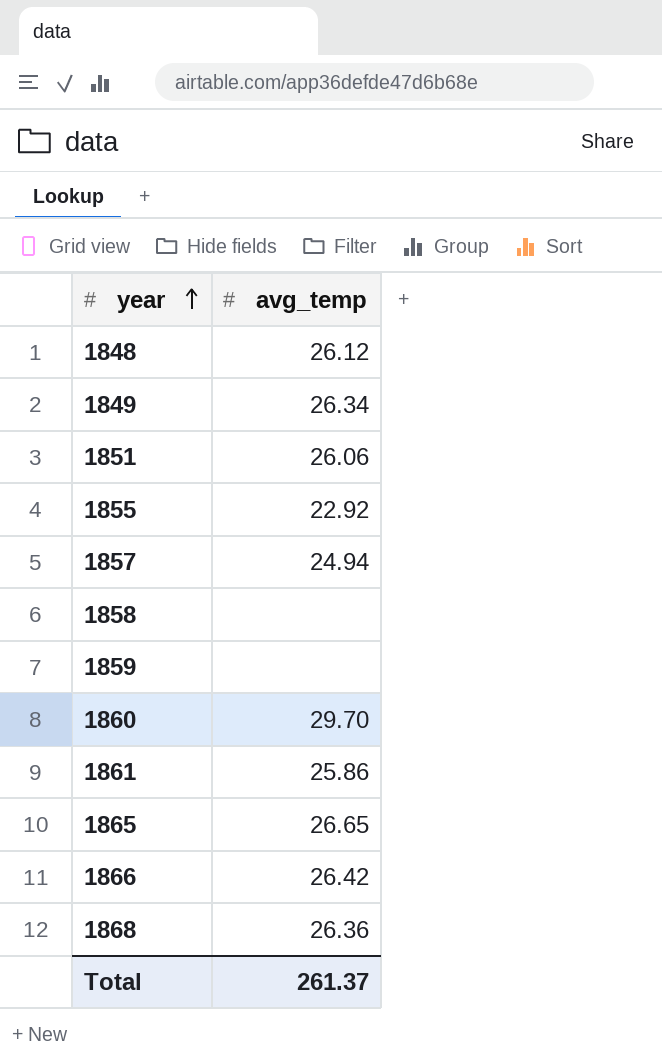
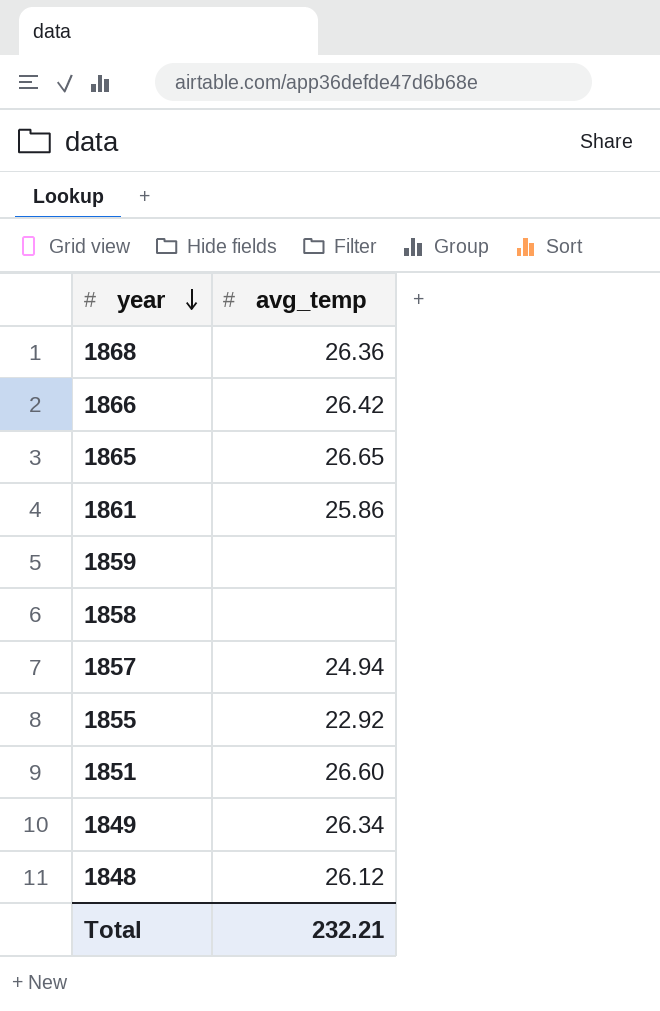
row order: year ascending -> year descending
row 1860: 29.70 -> none
1851 | avg_temp: 26.06 -> 26.60
Total | avg_temp: 261.37 -> 232.21

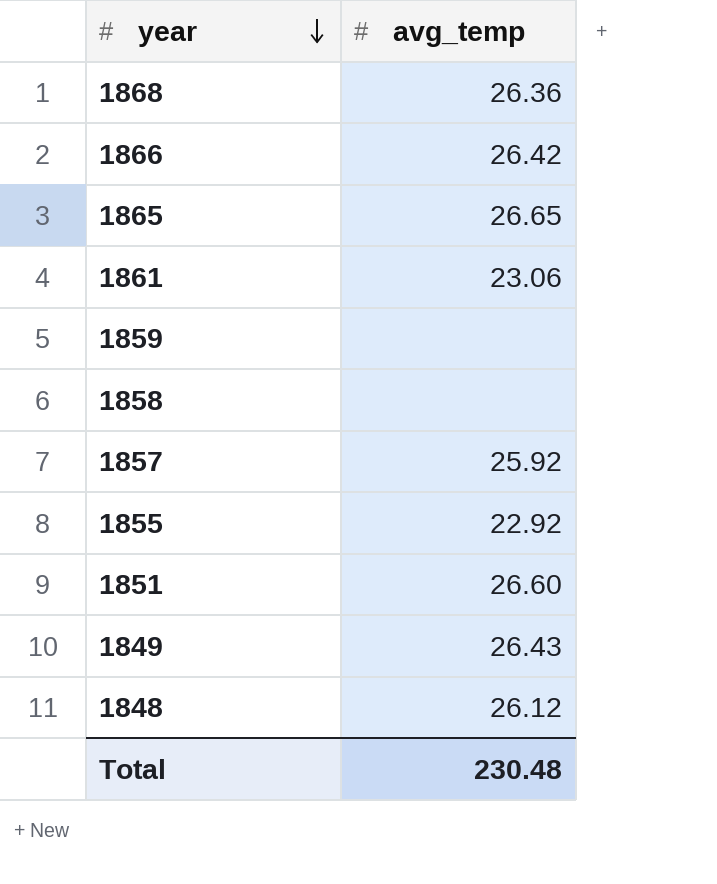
1861 | avg_temp: 25.86 -> 23.06
1857 | avg_temp: 24.94 -> 25.92
1849 | avg_temp: 26.34 -> 26.43
Total | avg_temp: 232.21 -> 230.48

